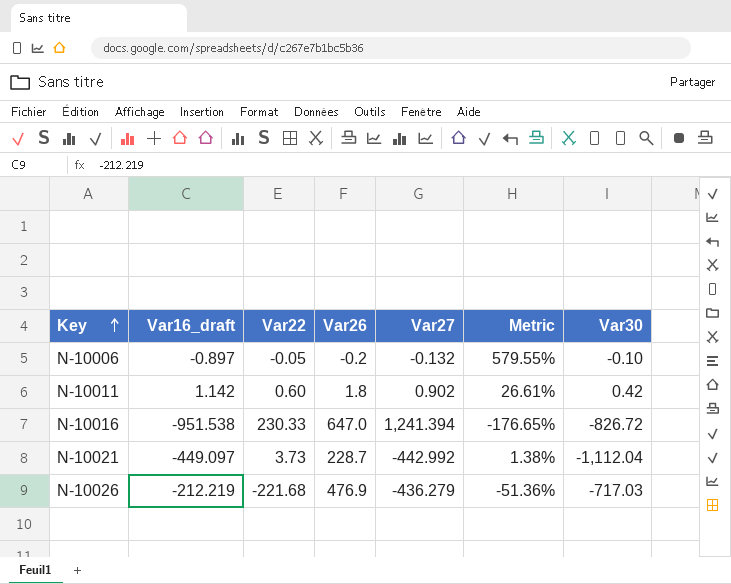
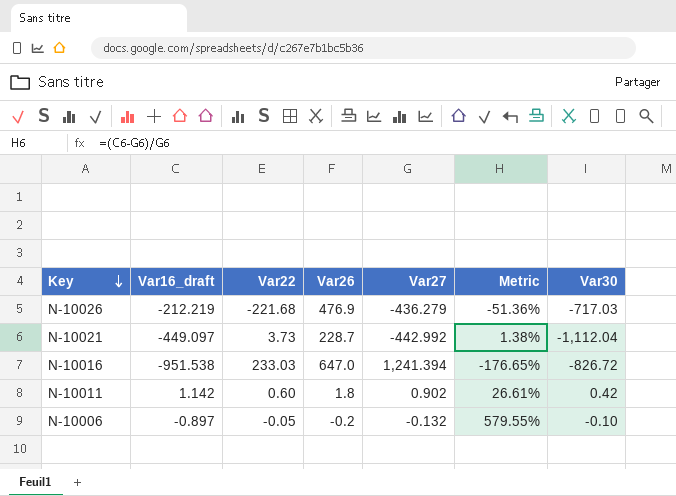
row order: Key ascending -> Key descending
N-10016 | Var22: 230.33 -> 233.03

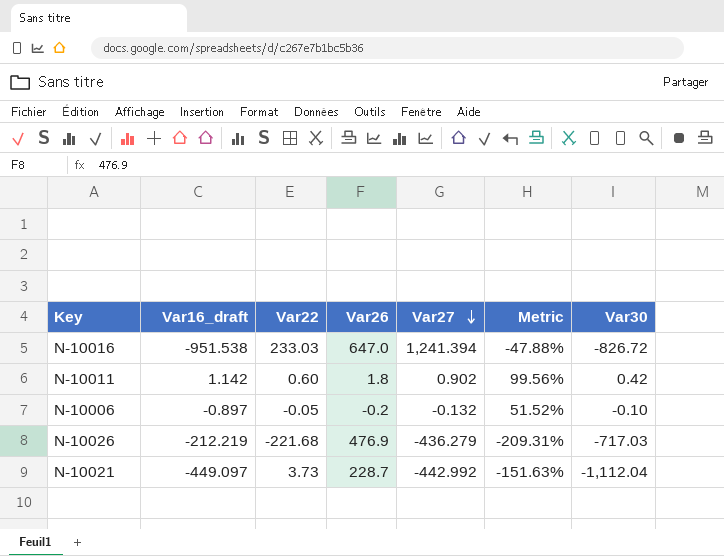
row order: Key descending -> Var27 descending
column Metric | formula: ([Var16_draft] - [Var27]) / [Var27] -> ([Var26] - [Var27]) / [Var27]

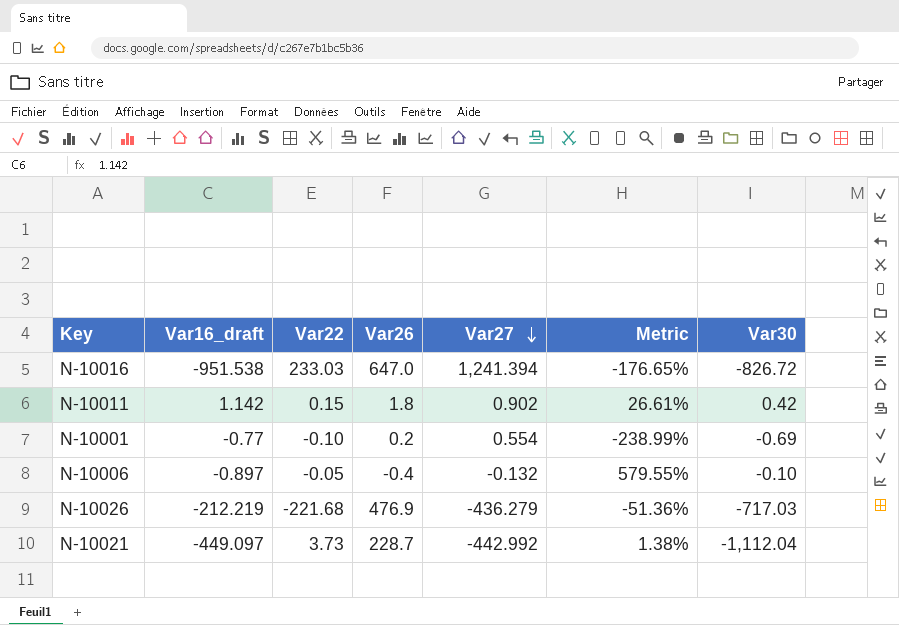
column Metric | formula: ([Var26] - [Var27]) / [Var27] -> ([Var16_draft] - [Var27]) / [Var27]
N-10011 | Var22: 0.60 -> 0.15
row N-10001: none -> -0.77 | -0.10 | 0.2 | 0.554 | -238.99% | -0.69
N-10006 | Var26: -0.2 -> -0.4

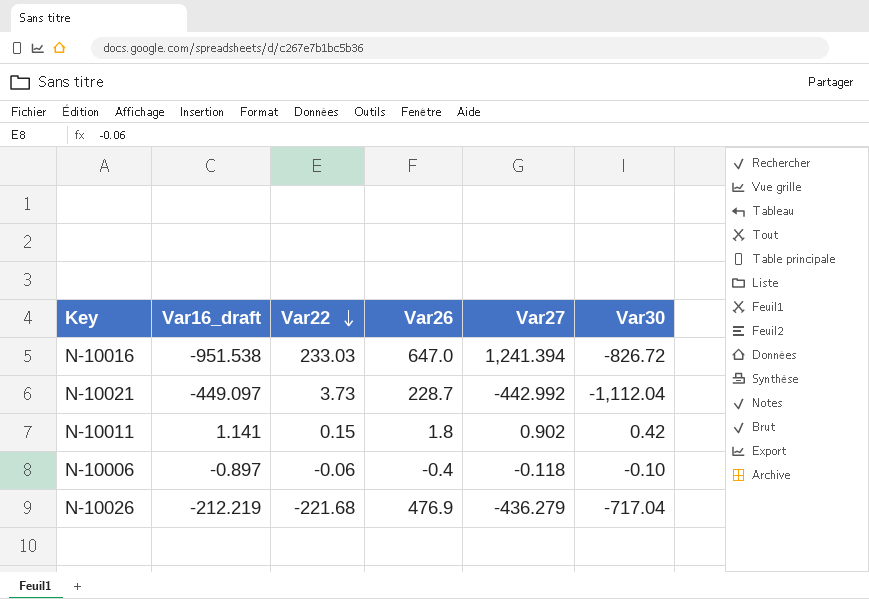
row order: Var27 descending -> Var22 descending
column Metric | formula: ([Var16_draft] - [Var27]) / [Var27] -> none
row N-10001: -0.77 | -0.10 | 0.2 | 0.554 | -238.99% | -0.69 -> none
N-10011 | Var16_draft: 1.142 -> 1.141
N-10006 | Var22: -0.05 -> -0.06
N-10006 | Var27: -0.132 -> -0.118
N-10026 | Var30: -717.03 -> -717.04

